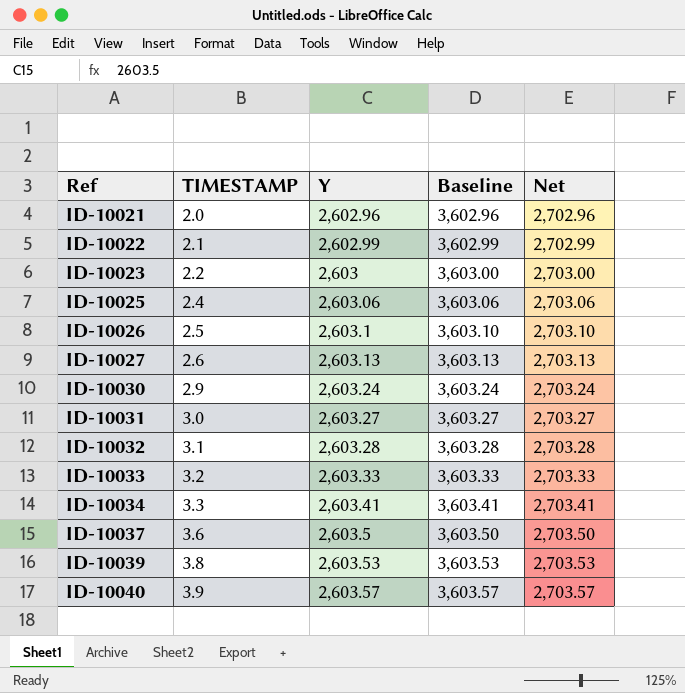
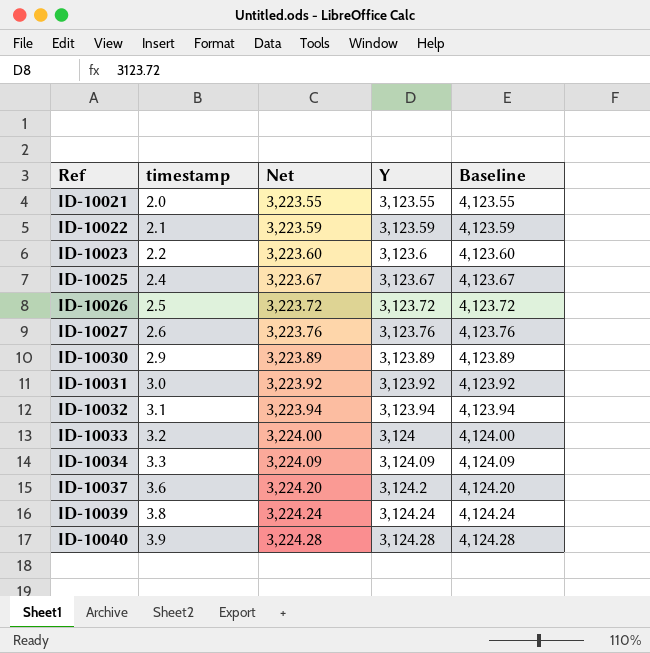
column name: TIMESTAMP -> timestamp
column Net | position: 5 -> 3
ID-10021 | Net: 2,702.96 -> 3,223.55
ID-10021 | Y: 2,602.96 -> 3,123.55
ID-10021 | Baseline: 3,602.96 -> 4,123.55
ID-10022 | Net: 2,702.99 -> 3,223.59
ID-10022 | Y: 2,602.99 -> 3,123.59
ID-10022 | Baseline: 3,602.99 -> 4,123.59
ID-10023 | Net: 2,703.00 -> 3,223.60
ID-10023 | Y: 2,603 -> 3,123.6
ID-10023 | Baseline: 3,603.00 -> 4,123.60
ID-10025 | Net: 2,703.06 -> 3,223.67
ID-10025 | Y: 2,603.06 -> 3,123.67
ID-10025 | Baseline: 3,603.06 -> 4,123.67
ID-10026 | Net: 2,703.10 -> 3,223.72
ID-10026 | Y: 2,603.1 -> 3,123.72
ID-10026 | Baseline: 3,603.10 -> 4,123.72
ID-10027 | Net: 2,703.13 -> 3,223.76
ID-10027 | Y: 2,603.13 -> 3,123.76
ID-10027 | Baseline: 3,603.13 -> 4,123.76
ID-10030 | Net: 2,703.24 -> 3,223.89
ID-10030 | Y: 2,603.24 -> 3,123.89
ID-10030 | Baseline: 3,603.24 -> 4,123.89
ID-10031 | Net: 2,703.27 -> 3,223.92
ID-10031 | Y: 2,603.27 -> 3,123.92
ID-10031 | Baseline: 3,603.27 -> 4,123.92
ID-10032 | Net: 2,703.28 -> 3,223.94
ID-10032 | Y: 2,603.28 -> 3,123.94
ID-10032 | Baseline: 3,603.28 -> 4,123.94
ID-10033 | Net: 2,703.33 -> 3,224.00
ID-10033 | Y: 2,603.33 -> 3,124
ID-10033 | Baseline: 3,603.33 -> 4,124.00
ID-10034 | Net: 2,703.41 -> 3,224.09
ID-10034 | Y: 2,603.41 -> 3,124.09
ID-10034 | Baseline: 3,603.41 -> 4,124.09
ID-10037 | Net: 2,703.50 -> 3,224.20
ID-10037 | Y: 2,603.5 -> 3,124.2
ID-10037 | Baseline: 3,603.50 -> 4,124.20
ID-10039 | Net: 2,703.53 -> 3,224.24
ID-10039 | Y: 2,603.53 -> 3,124.24
ID-10039 | Baseline: 3,603.53 -> 4,124.24
ID-10040 | Net: 2,703.57 -> 3,224.28
ID-10040 | Y: 2,603.57 -> 3,124.28
ID-10040 | Baseline: 3,603.57 -> 4,124.28

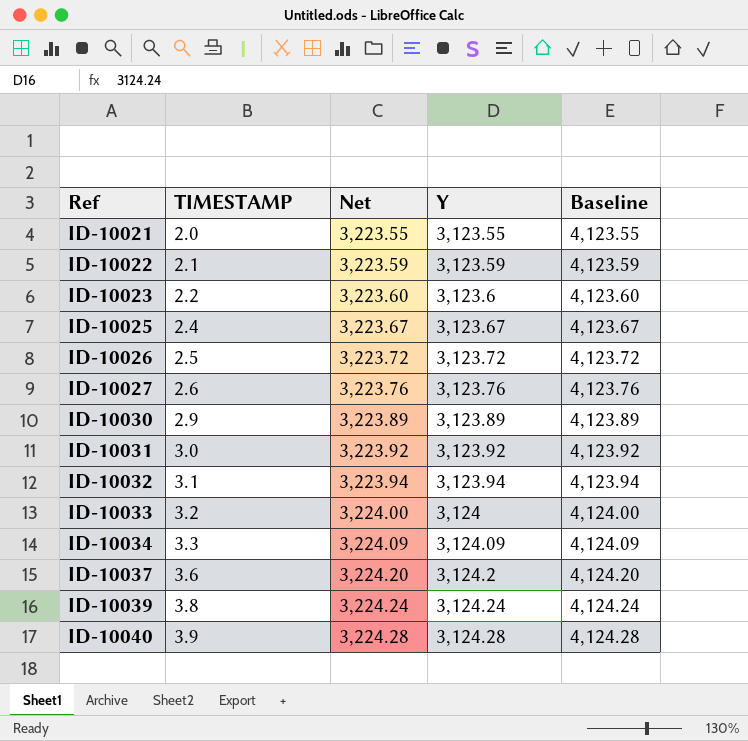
column name: timestamp -> TIMESTAMP

